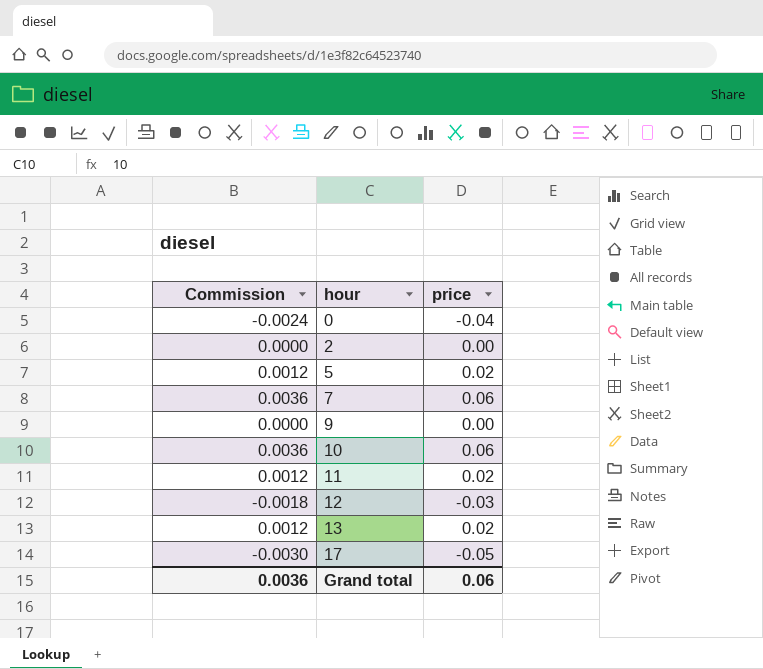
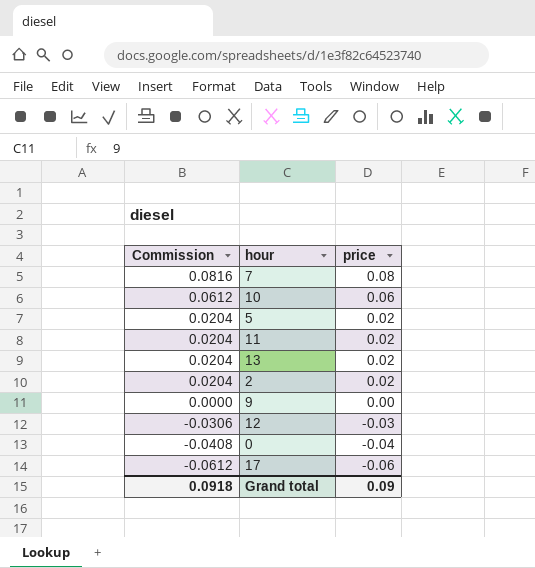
row order: hour ascending -> Commission descending
column Commission | formula: [price] * 0.06 -> [price] * 1.02
7 | price: 0.06 -> 0.08
2 | price: 0.00 -> 0.02
17 | price: -0.05 -> -0.06
Grand total | Commission: 0.0036 -> 0.0918
Grand total | price: 0.06 -> 0.09

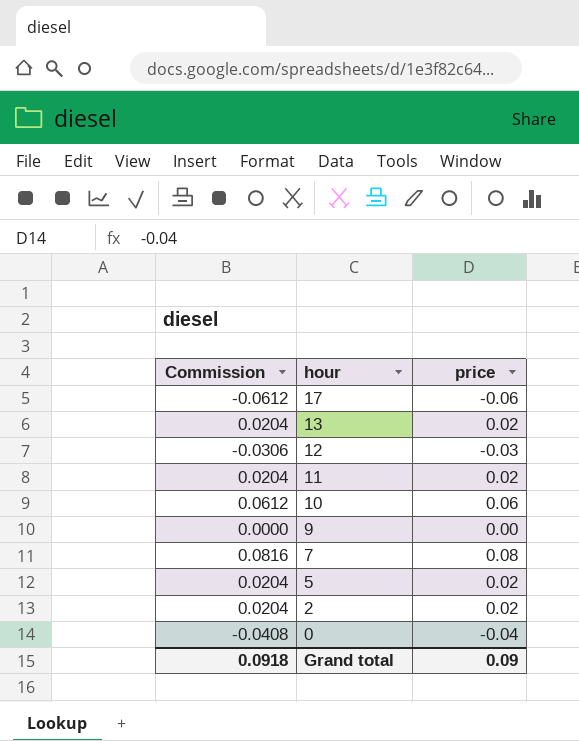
row order: Commission descending -> hour descending

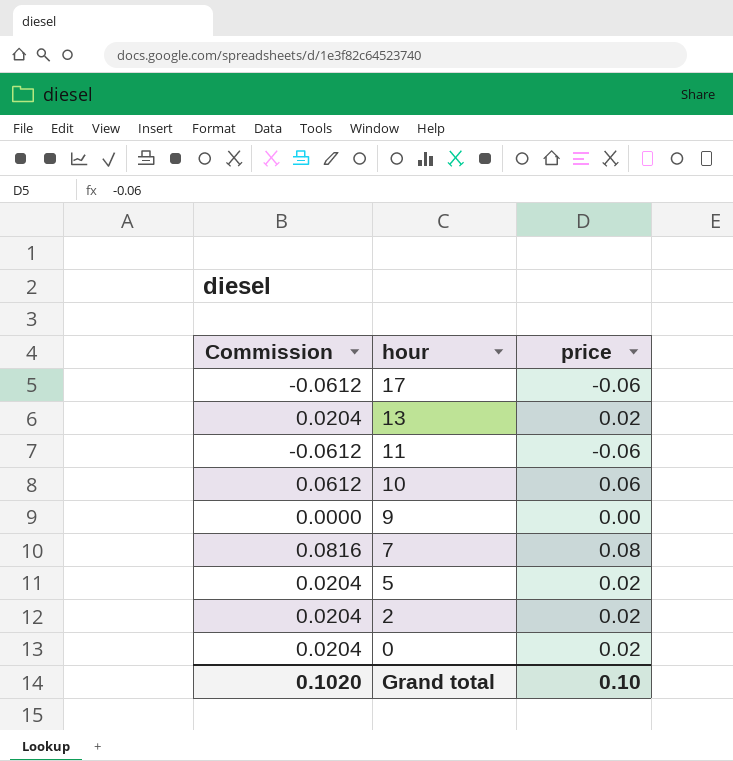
row 12: -0.0306 | -0.03 -> none
11 | Commission: 0.0204 -> -0.0612
11 | price: 0.02 -> -0.06
0 | Commission: -0.0408 -> 0.0204
0 | price: -0.04 -> 0.02
Grand total | Commission: 0.0918 -> 0.1020
Grand total | price: 0.09 -> 0.10

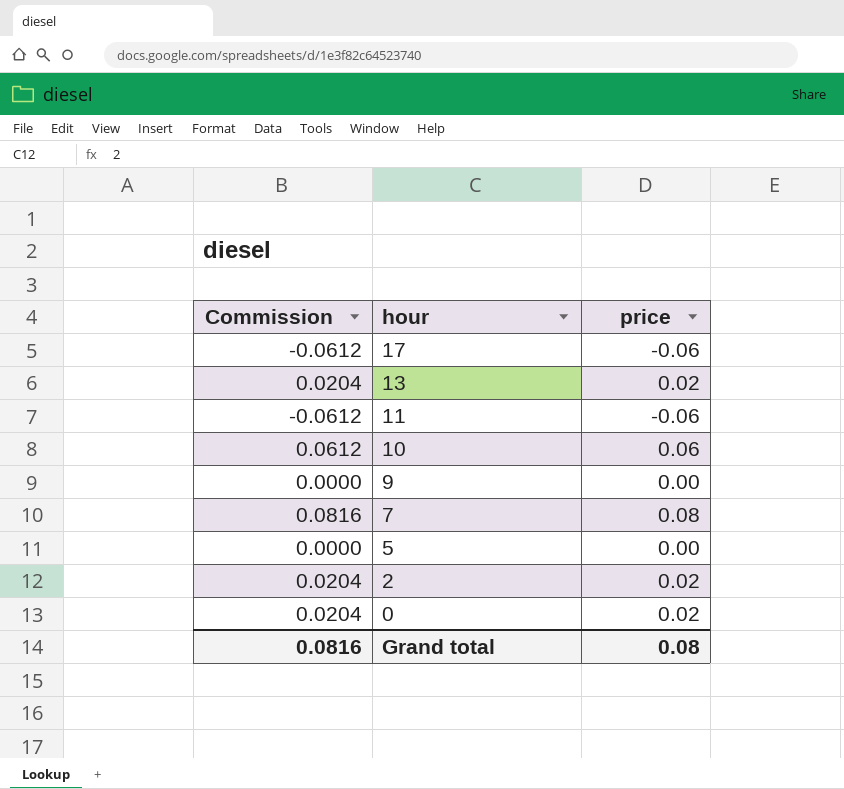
5 | Commission: 0.0204 -> 0.0000
5 | price: 0.02 -> 0.00
Grand total | Commission: 0.1020 -> 0.0816
Grand total | price: 0.10 -> 0.08

